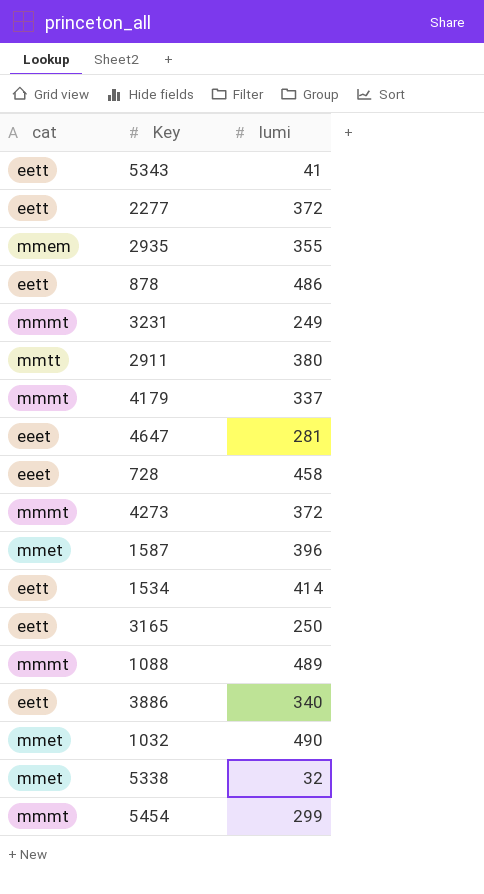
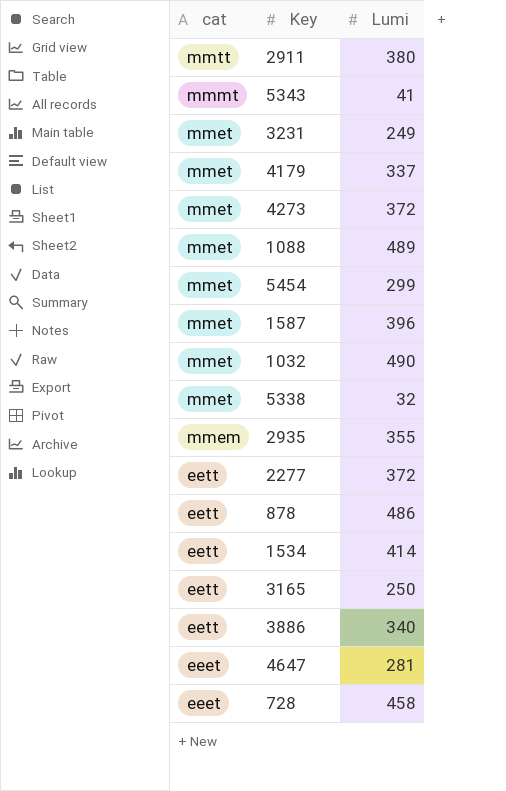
row order: none -> cat descending
column name: lumi -> Lumi
5343 | cat: eett -> mmmt
3231 | cat: mmmt -> mmet
4179 | cat: mmmt -> mmet
4273 | cat: mmmt -> mmet
1088 | cat: mmmt -> mmet
5454 | cat: mmmt -> mmet

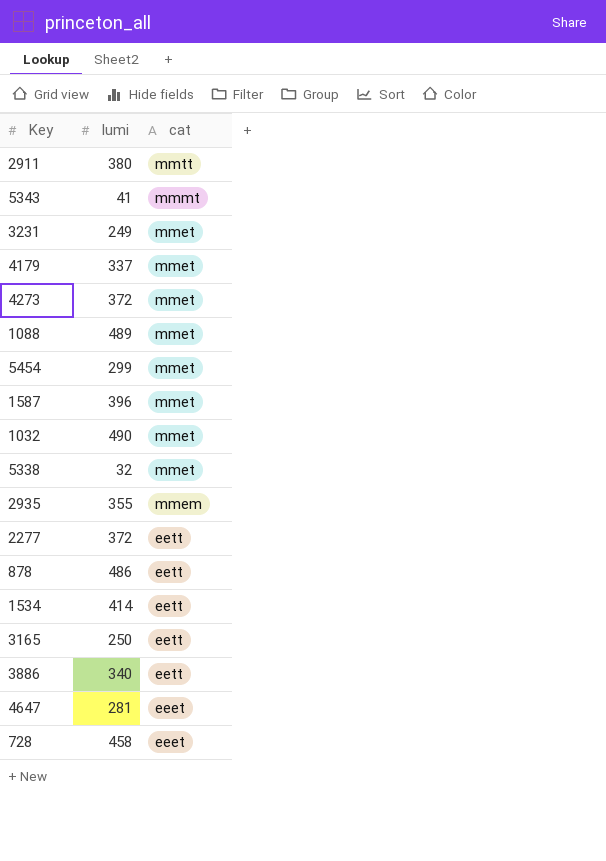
column name: Lumi -> lumi
column cat | position: 1 -> 3

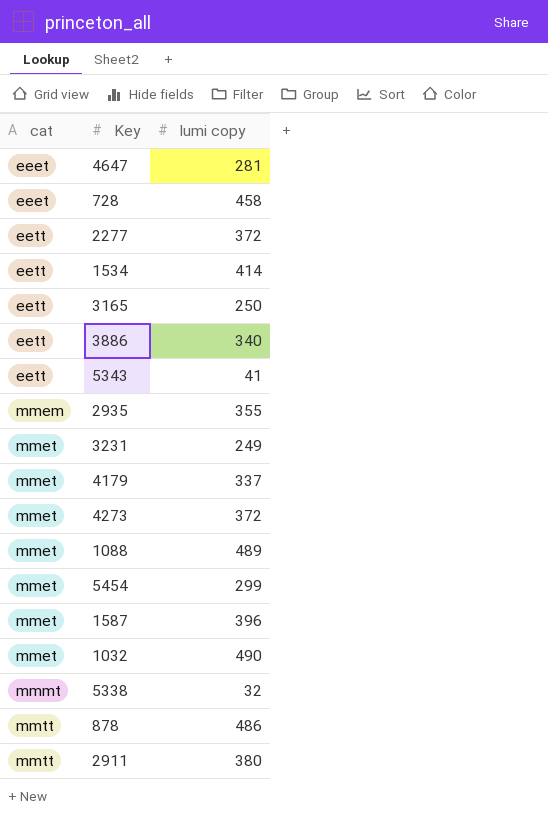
row order: cat descending -> cat ascending
column cat | position: 3 -> 1
column name: lumi -> lumi copy
5343 | cat: mmmt -> eett
5338 | cat: mmet -> mmmt
878 | cat: eett -> mmtt

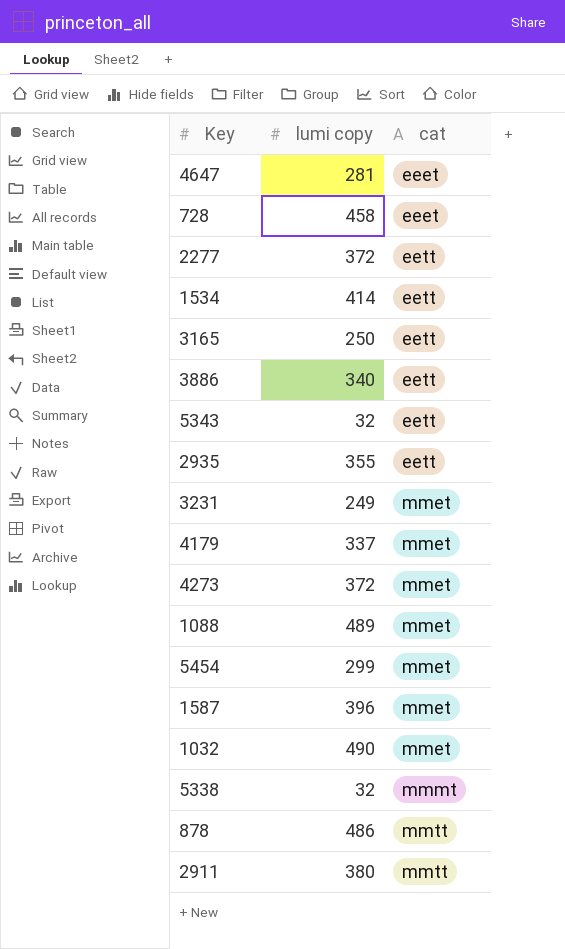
column cat | position: 1 -> 3
5343 | lumi copy: 41 -> 32
2935 | cat: mmem -> eett

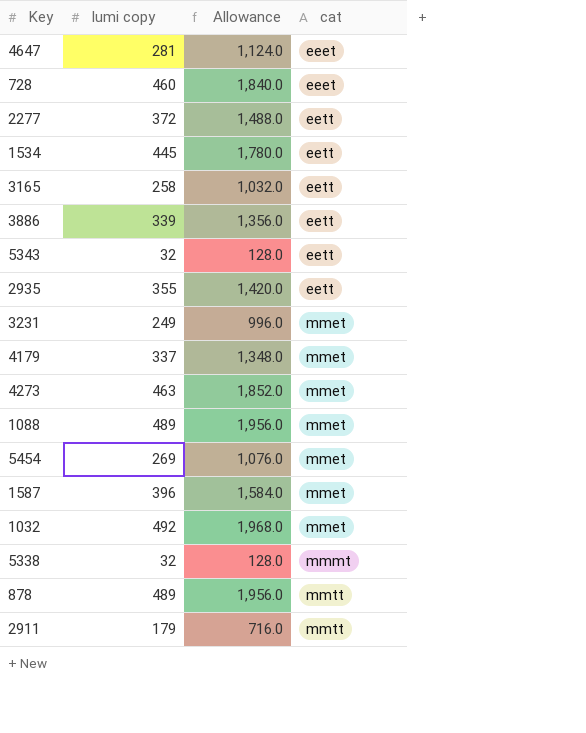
column Allowance | formula: none -> [lumi copy] * 4
728 | lumi copy: 458 -> 460
1534 | lumi copy: 414 -> 445
3165 | lumi copy: 250 -> 258
3886 | lumi copy: 340 -> 339
4273 | lumi copy: 372 -> 463
5454 | lumi copy: 299 -> 269
1032 | lumi copy: 490 -> 492
878 | lumi copy: 486 -> 489
2911 | lumi copy: 380 -> 179

